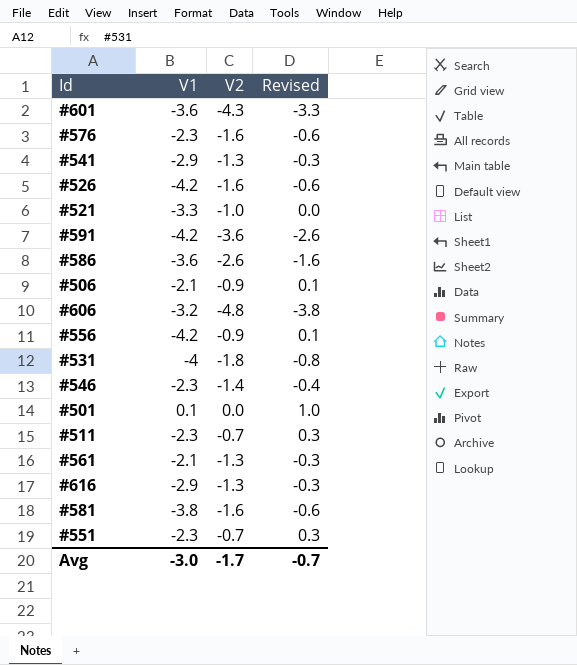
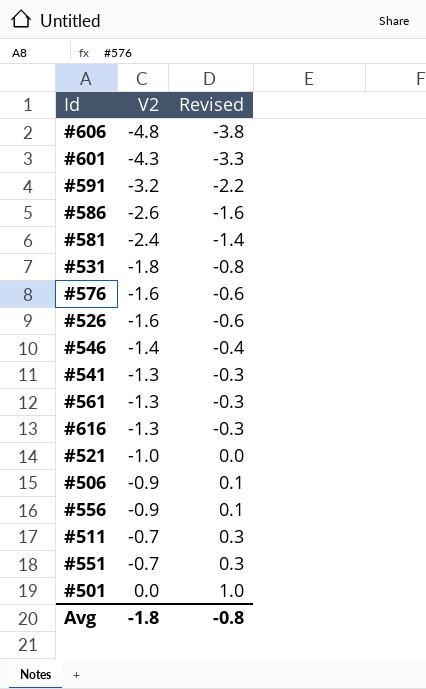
row order: none -> V2 ascending
column V1 | position: 2 -> none
#591 | V2: -3.6 -> -3.2
#591 | Revised: -2.6 -> -2.2
#581 | V2: -1.6 -> -2.4
#581 | Revised: -0.6 -> -1.4
Avg | V2: -1.7 -> -1.8
Avg | Revised: -0.7 -> -0.8

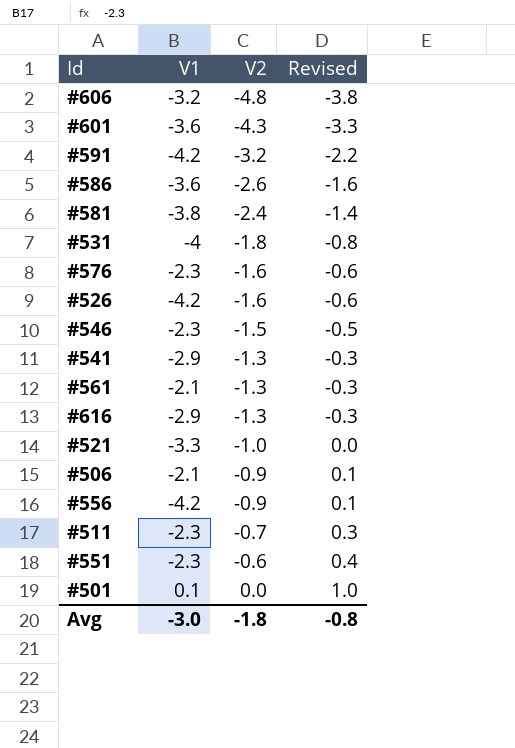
column V1 | position: none -> 2
#546 | V2: -1.4 -> -1.5
#546 | Revised: -0.4 -> -0.5
#551 | V2: -0.7 -> -0.6
#551 | Revised: 0.3 -> 0.4

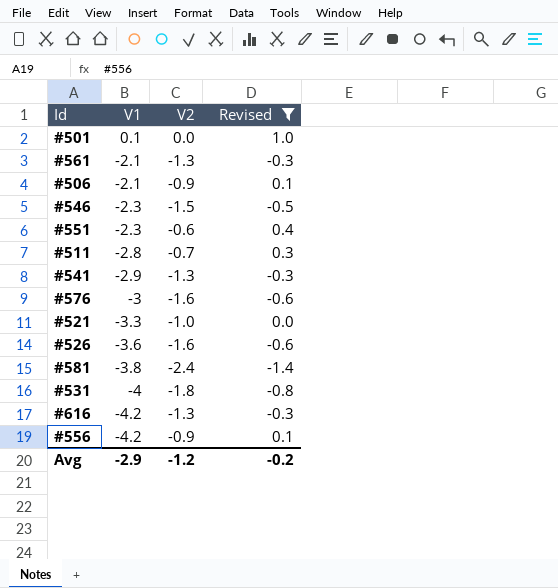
filter: none -> Revised >= -1.4
row order: V2 ascending -> V1 descending
#511 | V1: -2.3 -> -2.8
#576 | V1: -2.3 -> -3
#526 | V1: -4.2 -> -3.6
#616 | V1: -2.9 -> -4.2
Avg | V1: -3.0 -> -2.9
Avg | V2: -1.8 -> -1.2
Avg | Revised: -0.8 -> -0.2

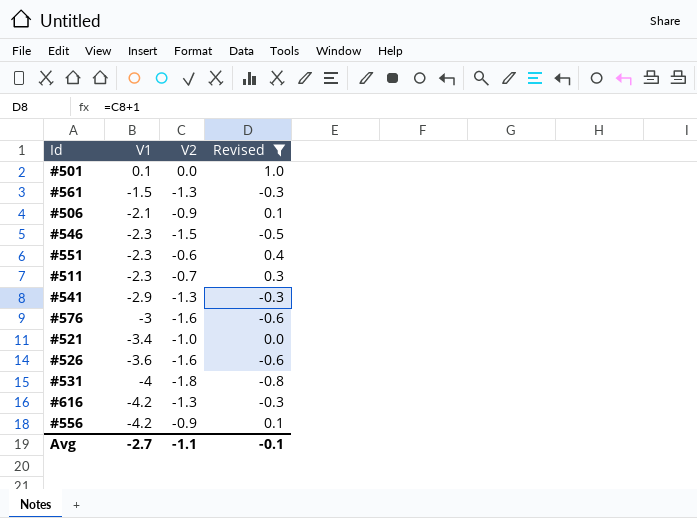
row #581: -3.8 | -2.4 | -1.4 -> none
#561 | V1: -2.1 -> -1.5
#511 | V1: -2.8 -> -2.3
#521 | V1: -3.3 -> -3.4
Avg | V1: -2.9 -> -2.7
Avg | V2: -1.2 -> -1.1
Avg | Revised: -0.2 -> -0.1

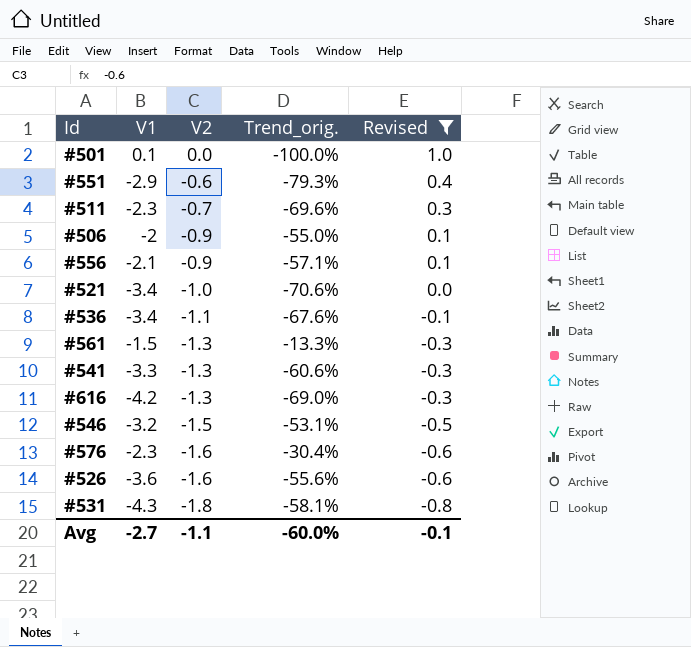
row order: V1 descending -> V2 descending
column Trend_orig. | formula: none -> ([V2] - [V1]) / [V1]
#551 | V1: -2.3 -> -2.9
#506 | V1: -2.1 -> -2
#556 | V1: -4.2 -> -2.1
row #536: none -> -3.4 | -1.1 | -67.6% | -0.1
#541 | V1: -2.9 -> -3.3
#546 | V1: -2.3 -> -3.2
#576 | V1: -3 -> -2.3
#531 | V1: -4 -> -4.3

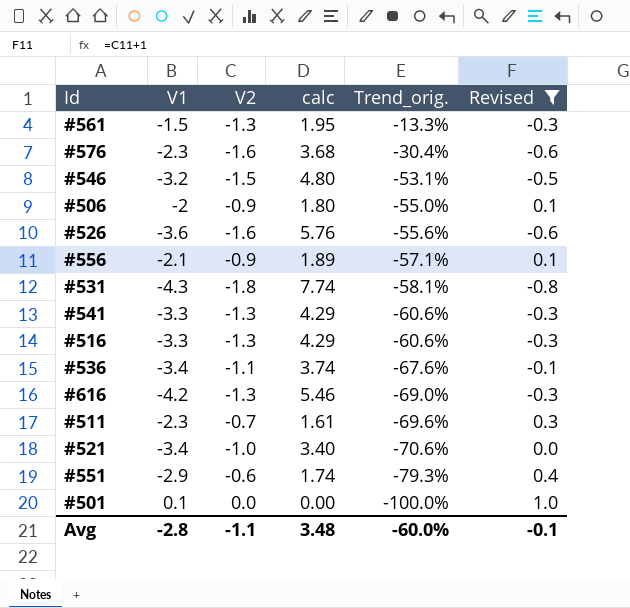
row order: V2 descending -> Trend_orig. descending
column calc | formula: none -> [V1] * [V2]
row #516: none -> -3.3 | -1.3 | 4.29 | -60.6% | -0.3
Avg | V1: -2.7 -> -2.8

